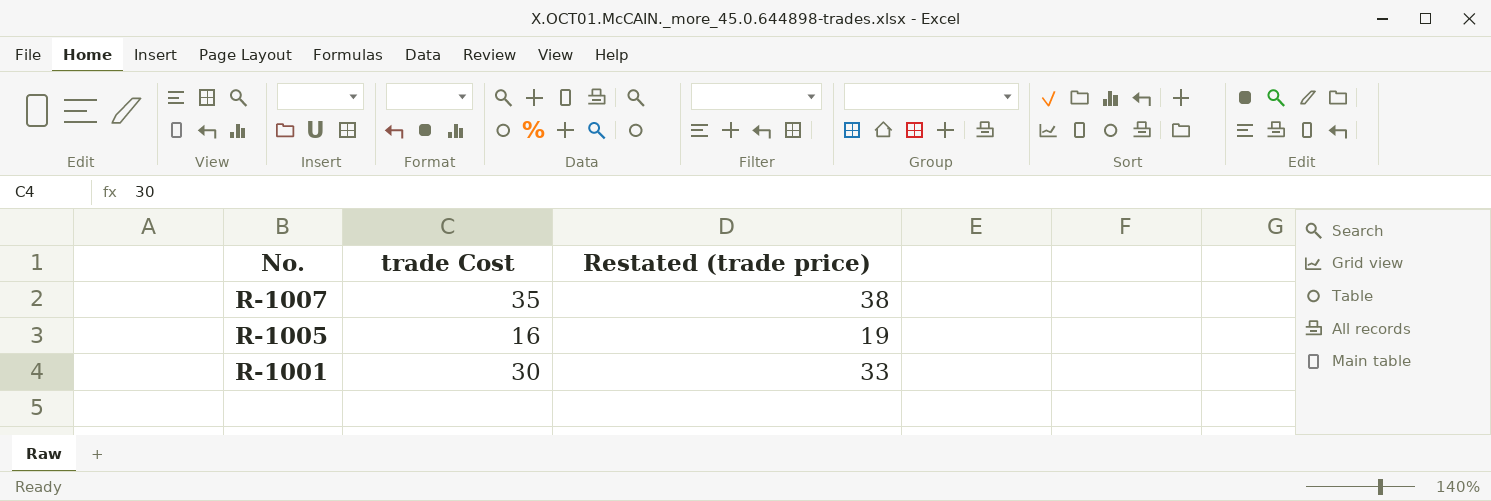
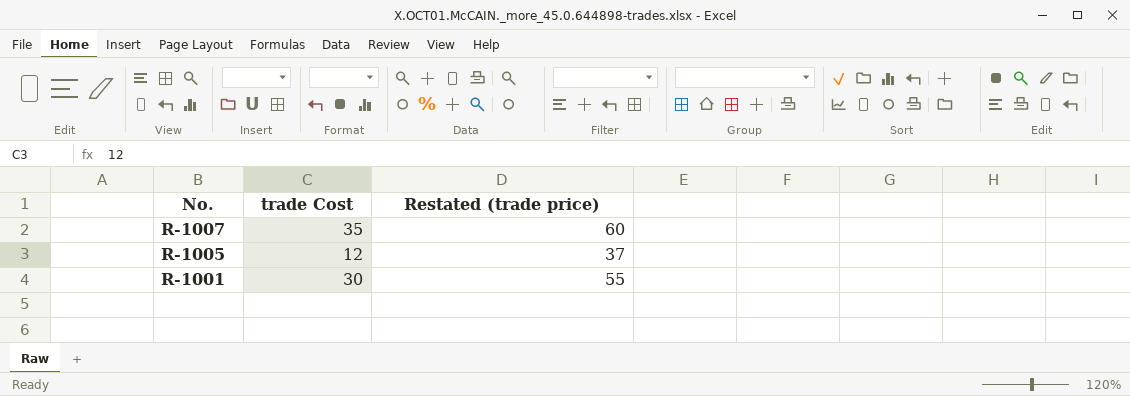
column Restated (trade price) | formula: [trade Cost] + 3 -> [trade Cost] + 25
R-1005 | trade Cost: 16 -> 12

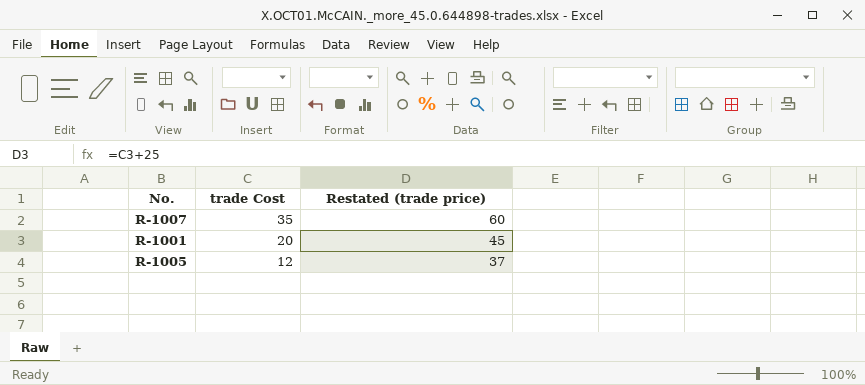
row order: No. descending -> trade Cost descending
R-1001 | trade Cost: 30 -> 20
R-1001 | Restated (trade price): 55 -> 45

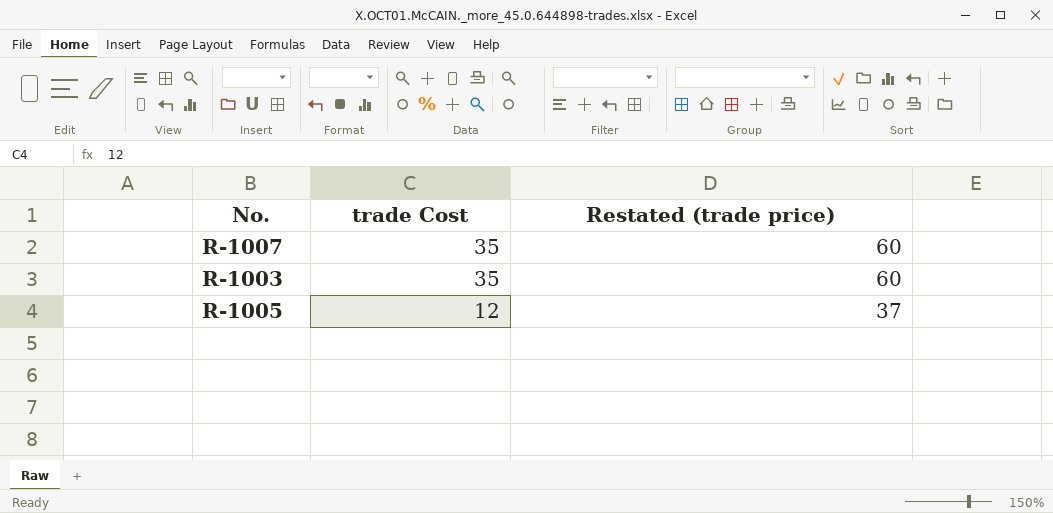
row R-1001: 20 | 45 -> none
row R-1003: none -> 35 | 60

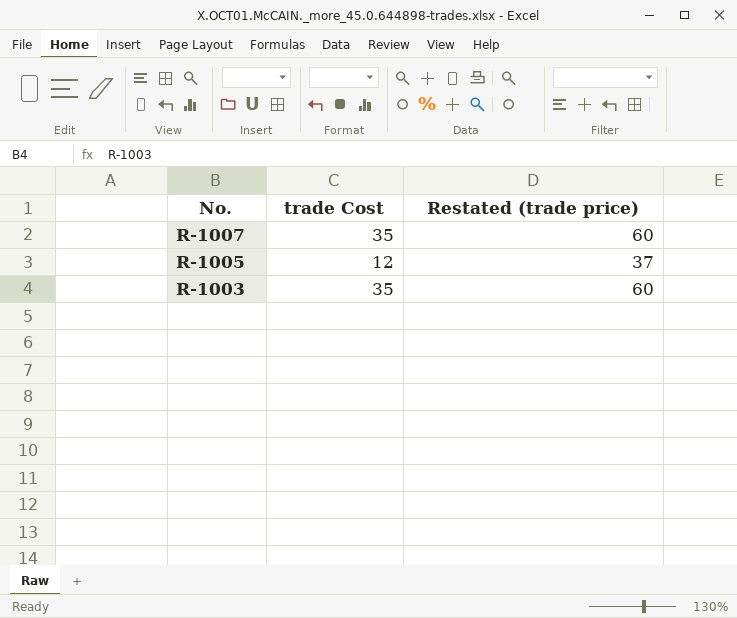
row order: trade Cost descending -> No. descending

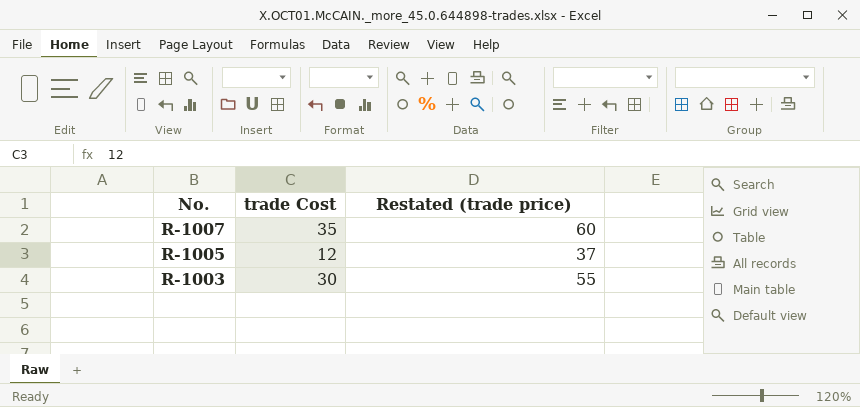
R-1003 | trade Cost: 35 -> 30
R-1003 | Restated (trade price): 60 -> 55

